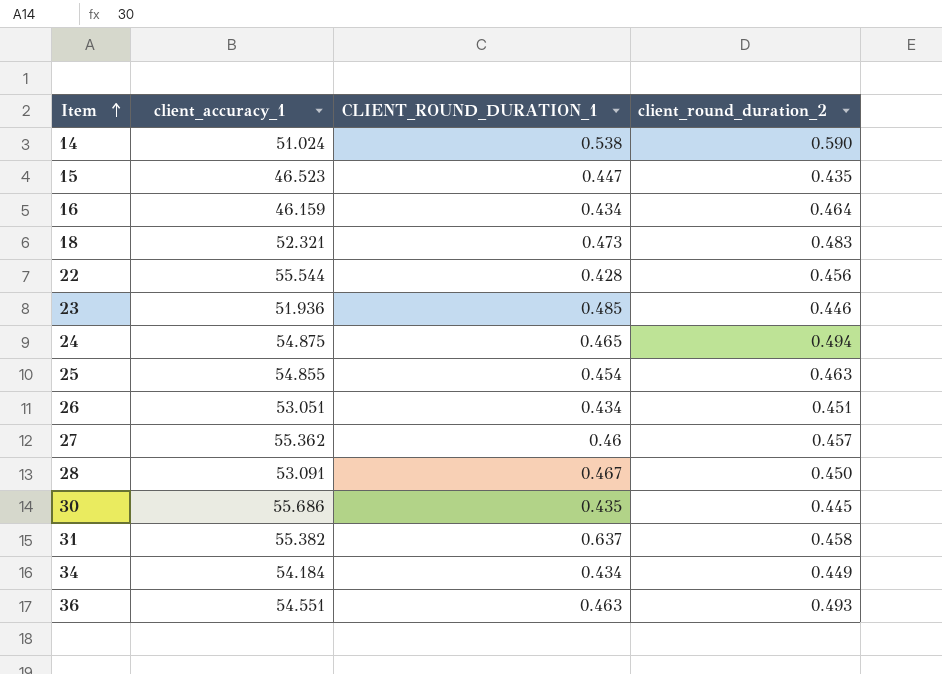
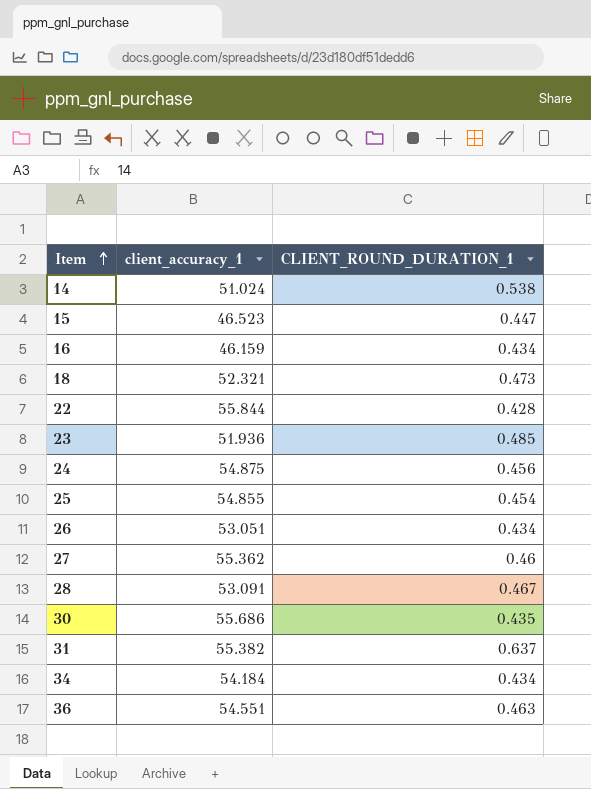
column client_round_duration_2 | position: 4 -> none
22 | client_accuracy_1: 55.544 -> 55.844
24 | CLIENT_ROUND_DURATION_1: 0.465 -> 0.456

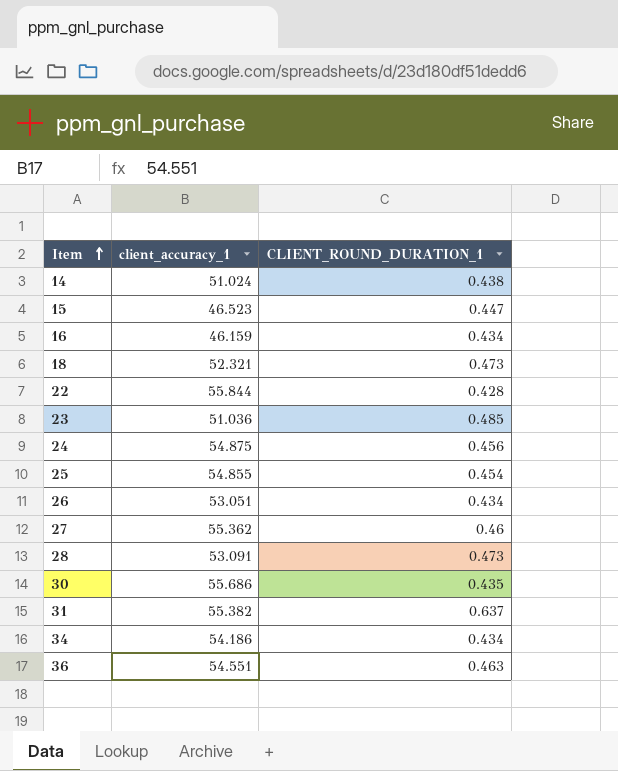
14 | CLIENT_ROUND_DURATION_1: 0.538 -> 0.438
23 | client_accuracy_1: 51.936 -> 51.036
28 | CLIENT_ROUND_DURATION_1: 0.467 -> 0.473
34 | client_accuracy_1: 54.184 -> 54.186

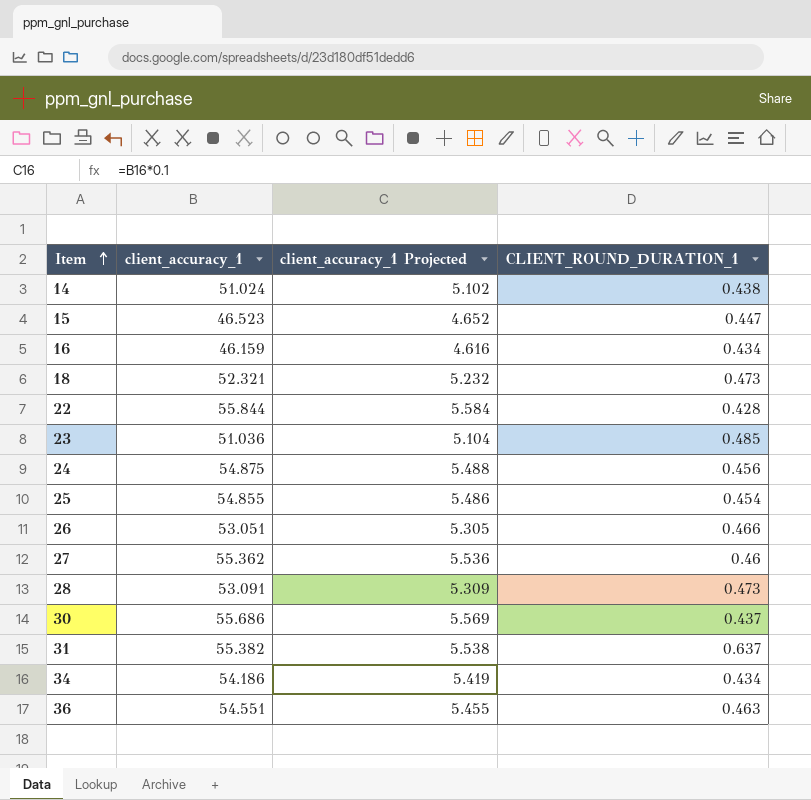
column client_accuracy_1 Projected | formula: none -> [client_accuracy_1] * 0.1
26 | CLIENT_ROUND_DURATION_1: 0.434 -> 0.466
30 | CLIENT_ROUND_DURATION_1: 0.435 -> 0.437

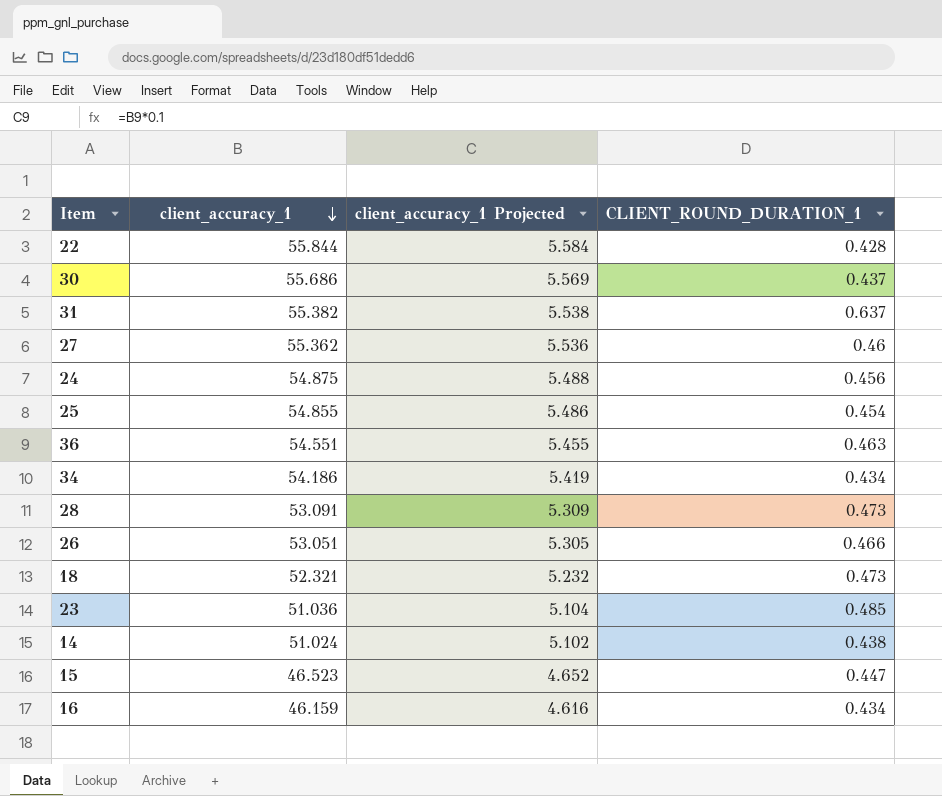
row order: Item ascending -> client_accuracy_1 descending

